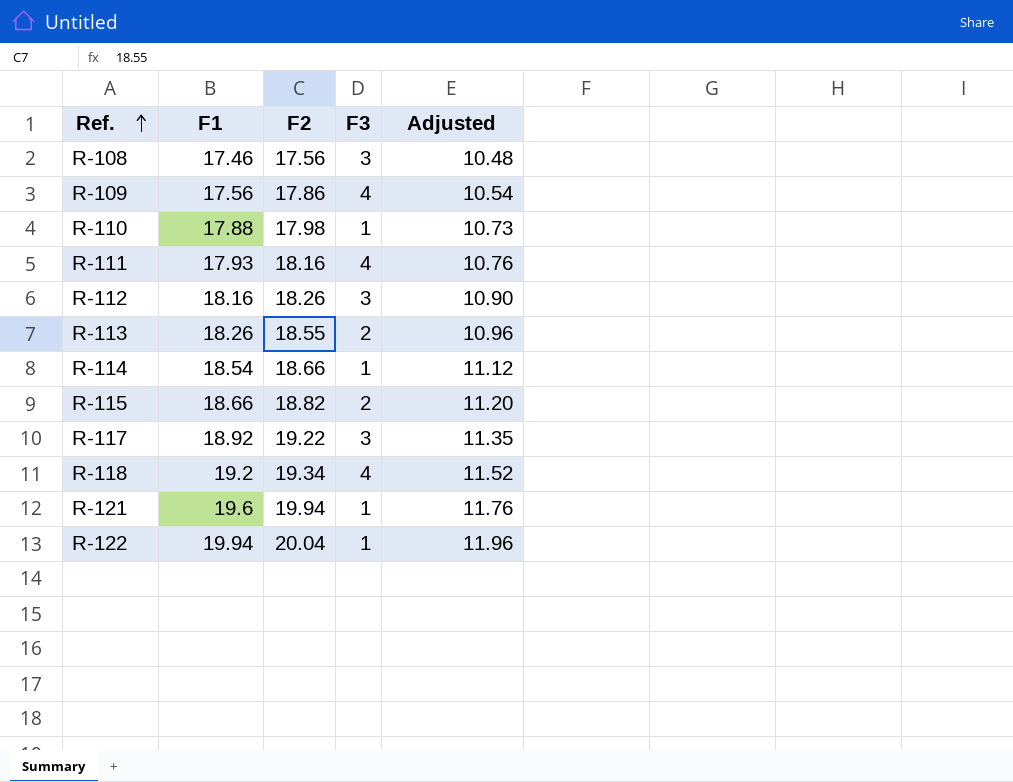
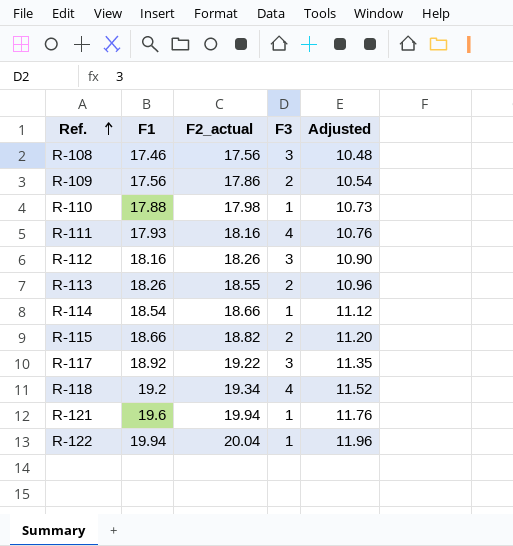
column name: F2 -> F2_actual
R-109 | F3: 4 -> 2

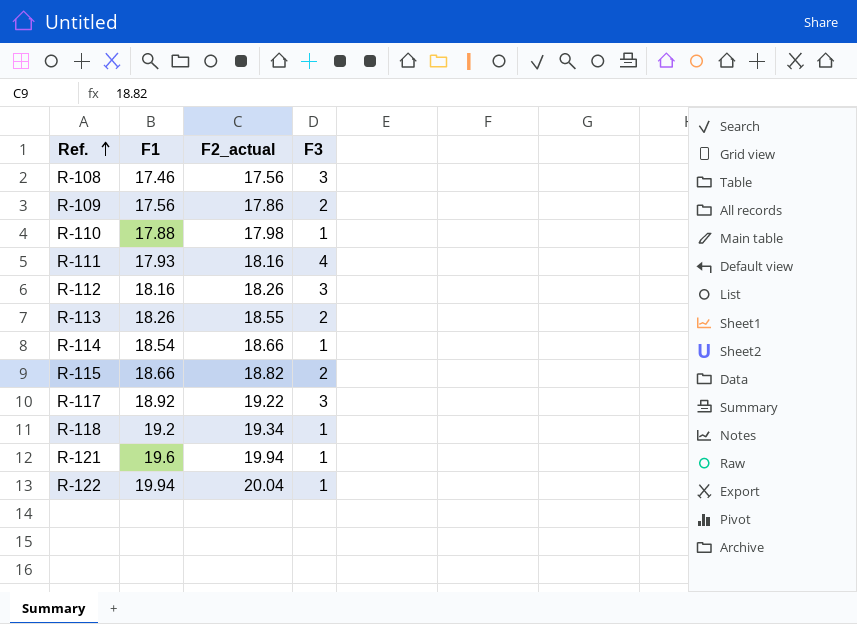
column Adjusted | formula: [F1] * 0.6 -> none
R-118 | F3: 4 -> 1

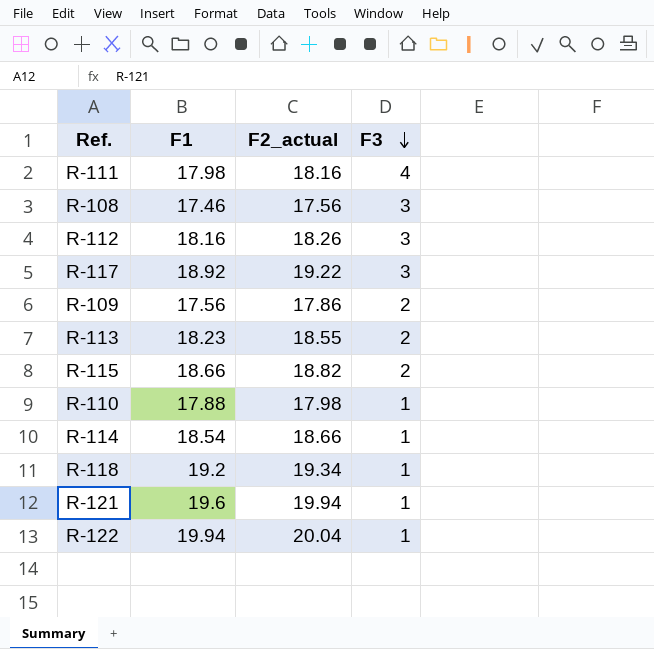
row order: Ref. ascending -> F3 descending
R-111 | F1: 17.93 -> 17.98
R-113 | F1: 18.26 -> 18.23

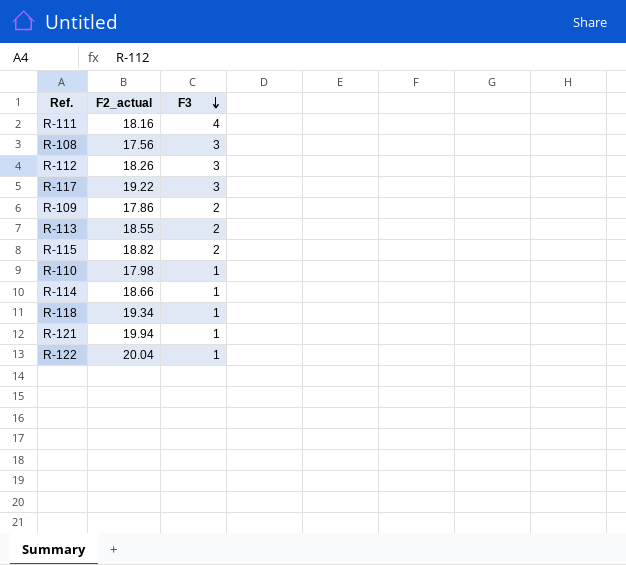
column F1 | position: 2 -> none

